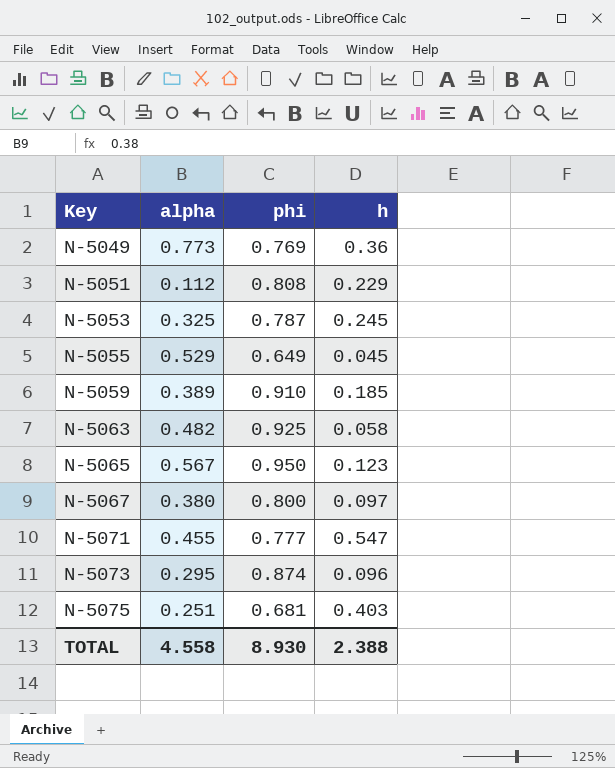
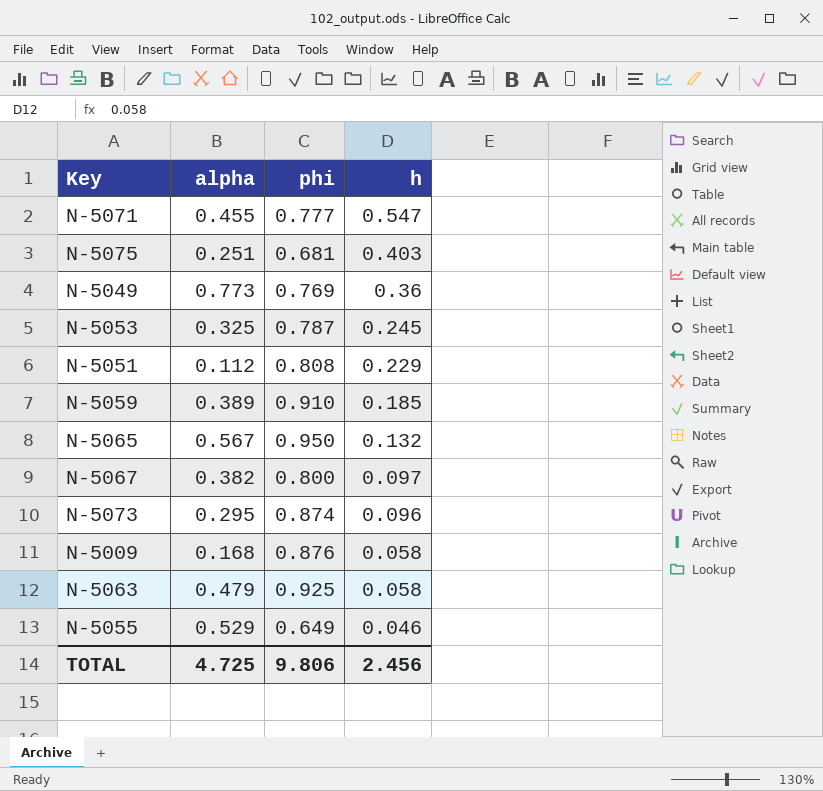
row order: Key ascending -> h descending
N-5065 | h: 0.123 -> 0.132
N-5067 | alpha: 0.380 -> 0.382
row N-5009: none -> 0.168 | 0.876 | 0.058
N-5063 | alpha: 0.482 -> 0.479
N-5055 | h: 0.045 -> 0.046
TOTAL | alpha: 4.558 -> 4.725
TOTAL | phi: 8.930 -> 9.806
TOTAL | h: 2.388 -> 2.456

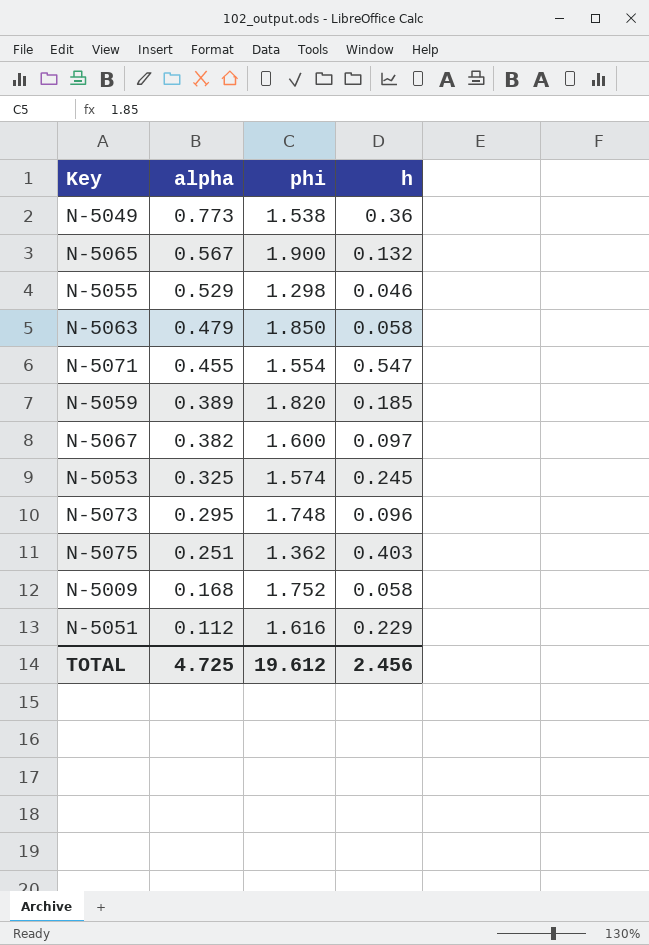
row order: h descending -> alpha descending
N-5049 | phi: 0.769 -> 1.538
N-5065 | phi: 0.950 -> 1.900
N-5055 | phi: 0.649 -> 1.298
N-5063 | phi: 0.925 -> 1.850
N-5071 | phi: 0.777 -> 1.554
N-5059 | phi: 0.910 -> 1.820
N-5067 | phi: 0.800 -> 1.600
N-5053 | phi: 0.787 -> 1.574
N-5073 | phi: 0.874 -> 1.748
N-5075 | phi: 0.681 -> 1.362
N-5009 | phi: 0.876 -> 1.752
N-5051 | phi: 0.808 -> 1.616
TOTAL | phi: 9.806 -> 19.612

